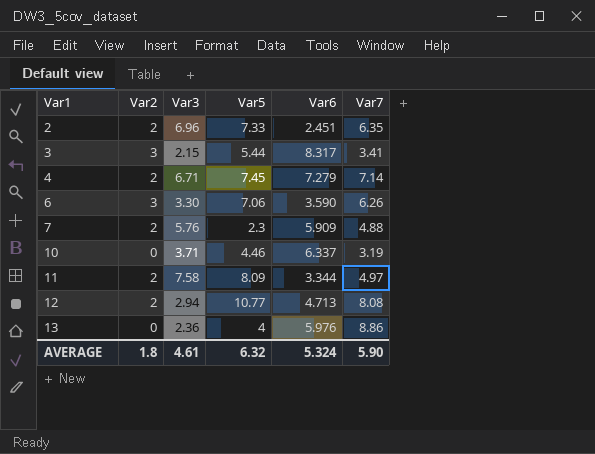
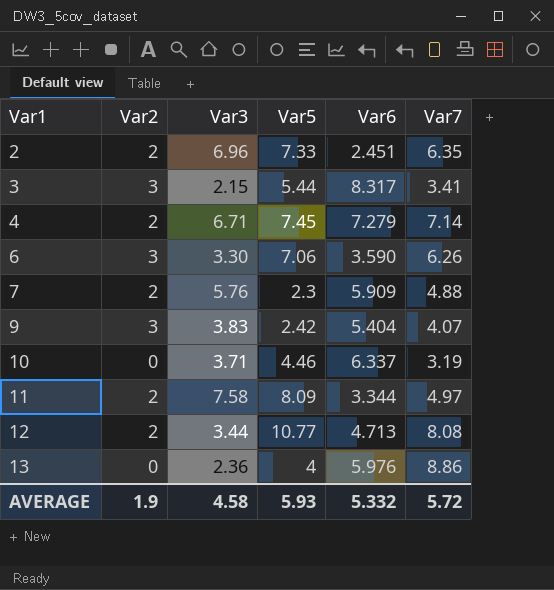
row 9: none -> 3 | 3.83 | 2.42 | 5.404 | 4.07
12 | Var3: 2.94 -> 3.44
AVERAGE | Var2: 1.8 -> 1.9
AVERAGE | Var3: 4.61 -> 4.58
AVERAGE | Var5: 6.32 -> 5.93
AVERAGE | Var6: 5.324 -> 5.332
AVERAGE | Var7: 5.90 -> 5.72

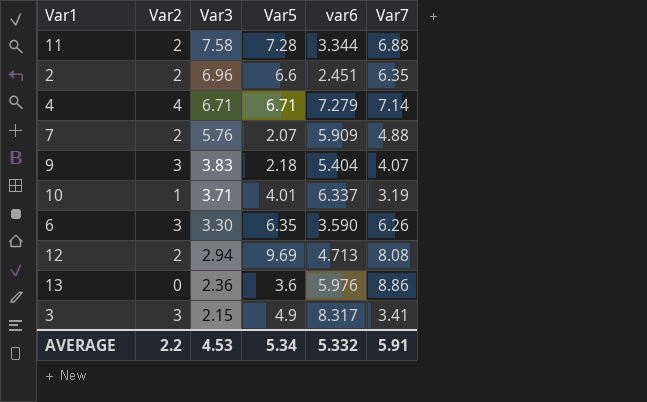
row order: Var1 ascending -> Var3 descending
column name: Var6 -> var6
11 | Var5: 8.09 -> 7.28
11 | Var7: 4.97 -> 6.88
2 | Var5: 7.33 -> 6.6
4 | Var2: 2 -> 4
4 | Var5: 7.45 -> 6.71
7 | Var5: 2.3 -> 2.07
9 | Var5: 2.42 -> 2.18
10 | Var2: 0 -> 1
10 | Var5: 4.46 -> 4.01
6 | Var5: 7.06 -> 6.35
12 | Var3: 3.44 -> 2.94
12 | Var5: 10.77 -> 9.69
13 | Var5: 4 -> 3.6
3 | Var5: 5.44 -> 4.9
AVERAGE | Var2: 1.9 -> 2.2
AVERAGE | Var3: 4.58 -> 4.53
AVERAGE | Var5: 5.93 -> 5.34
AVERAGE | Var7: 5.72 -> 5.91

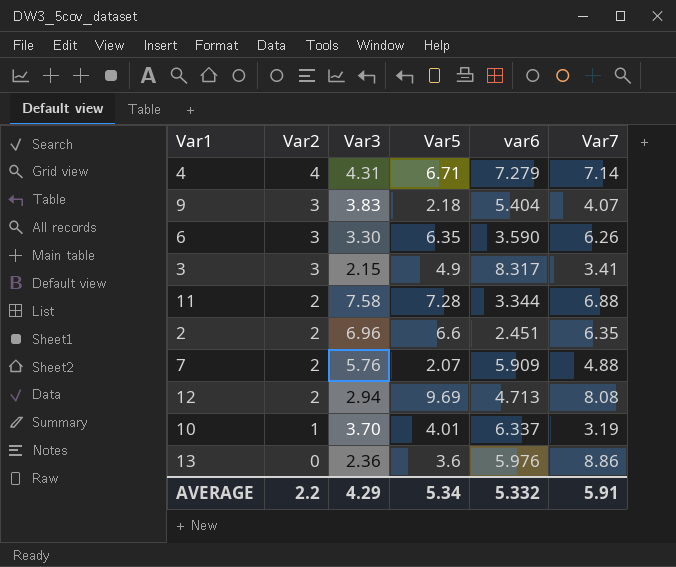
row order: Var3 descending -> Var2 descending
4 | Var3: 6.71 -> 4.31
10 | Var3: 3.71 -> 3.70
AVERAGE | Var3: 4.53 -> 4.29

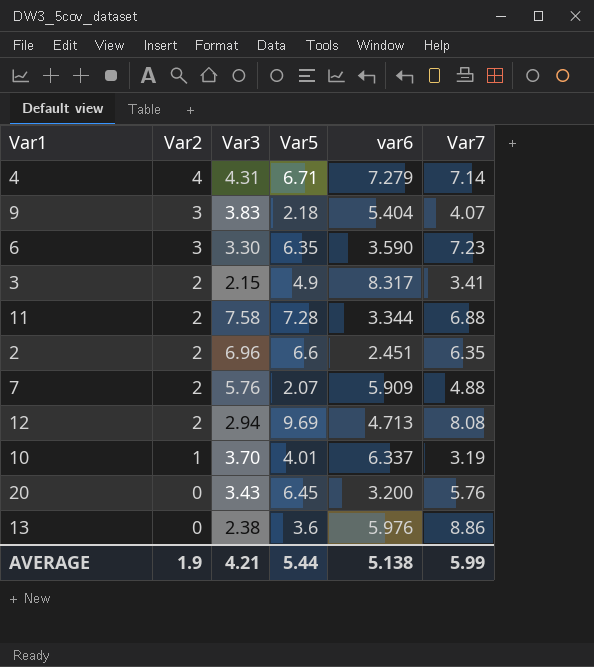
6 | Var7: 6.26 -> 7.23
3 | Var2: 3 -> 2
row 20: none -> 0 | 3.43 | 6.45 | 3.200 | 5.76
13 | Var3: 2.36 -> 2.38
AVERAGE | Var2: 2.2 -> 1.9
AVERAGE | Var3: 4.29 -> 4.21
AVERAGE | Var5: 5.34 -> 5.44
AVERAGE | var6: 5.332 -> 5.138
AVERAGE | Var7: 5.91 -> 5.99

